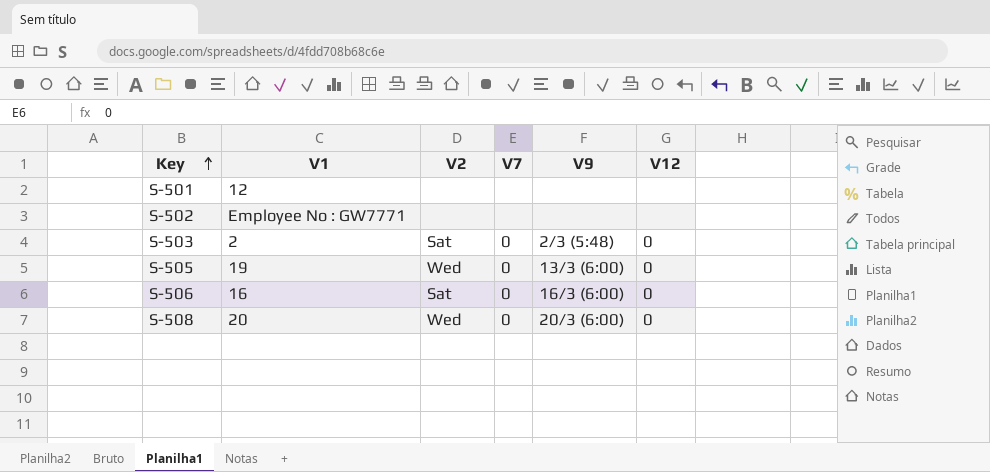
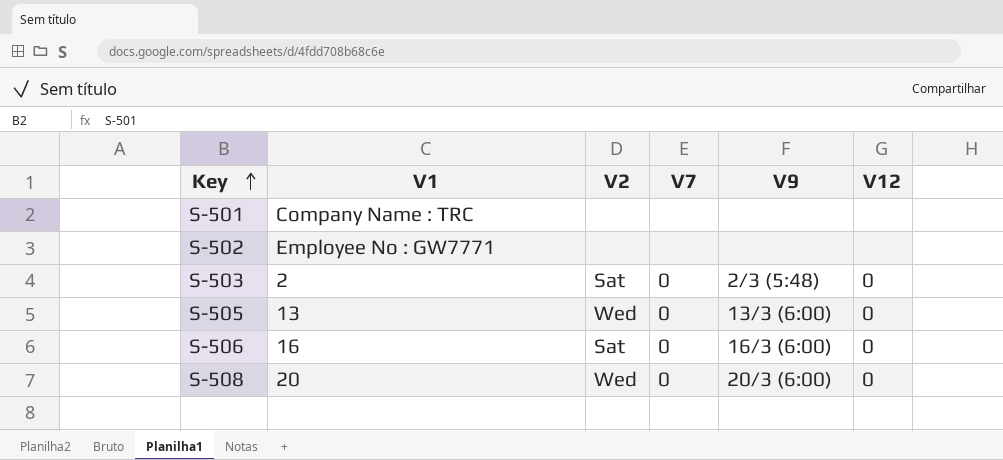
S-501 | V1: 12 -> Company Name : TRC
S-505 | V1: 19 -> 13

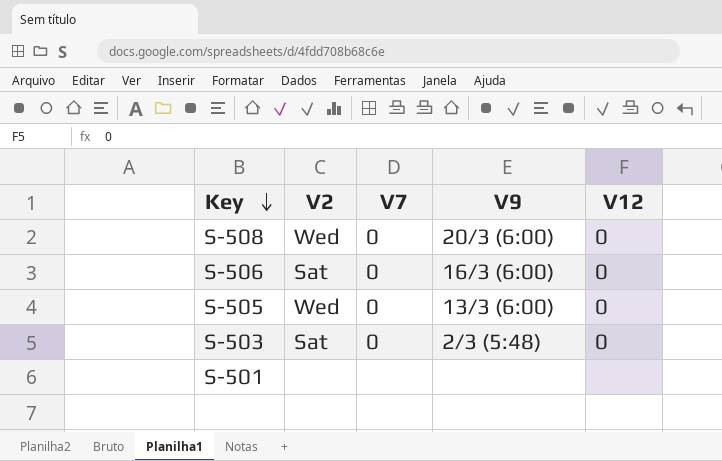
row order: Key ascending -> Key descending
column V1 | position: 2 -> none
row S-502: Employee No : GW7771 | none | none | none | none -> none

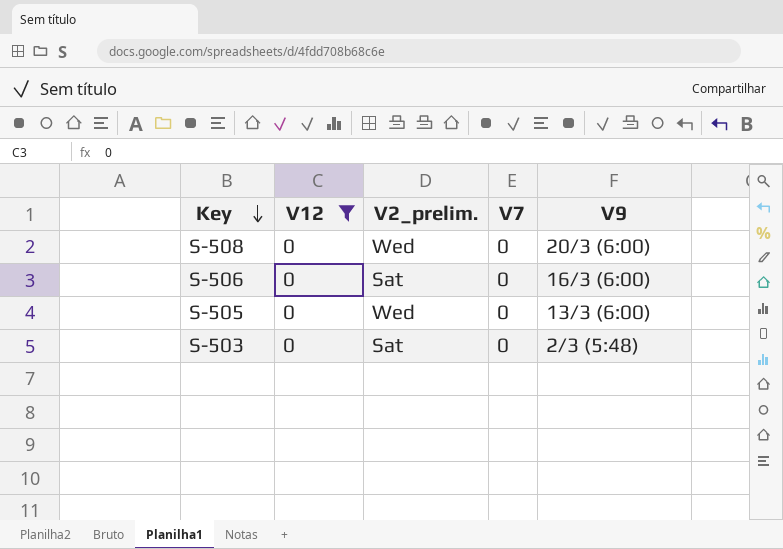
filter: none -> V12 = 0
column V12 | position: 5 -> 2
column name: V2 -> V2_prelim.

